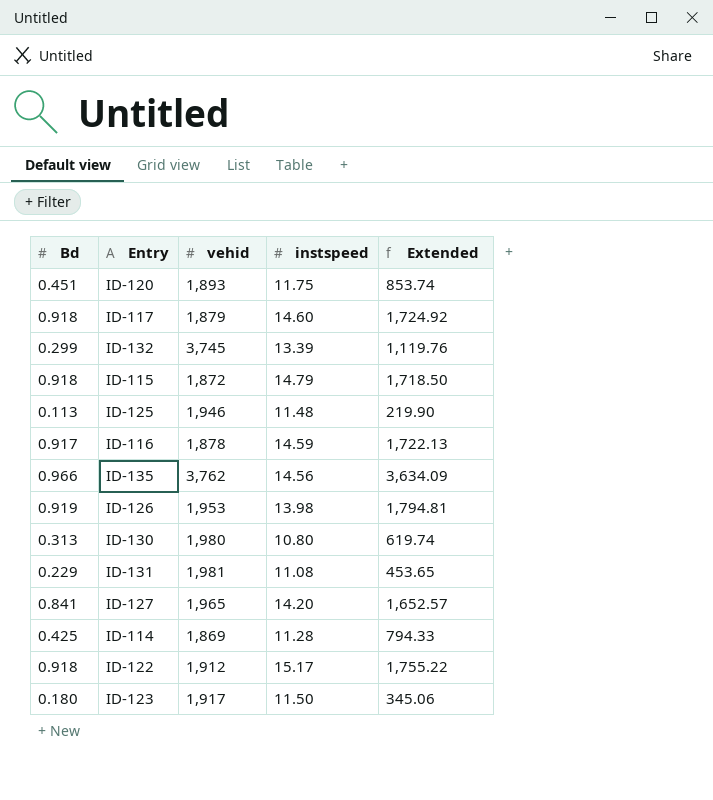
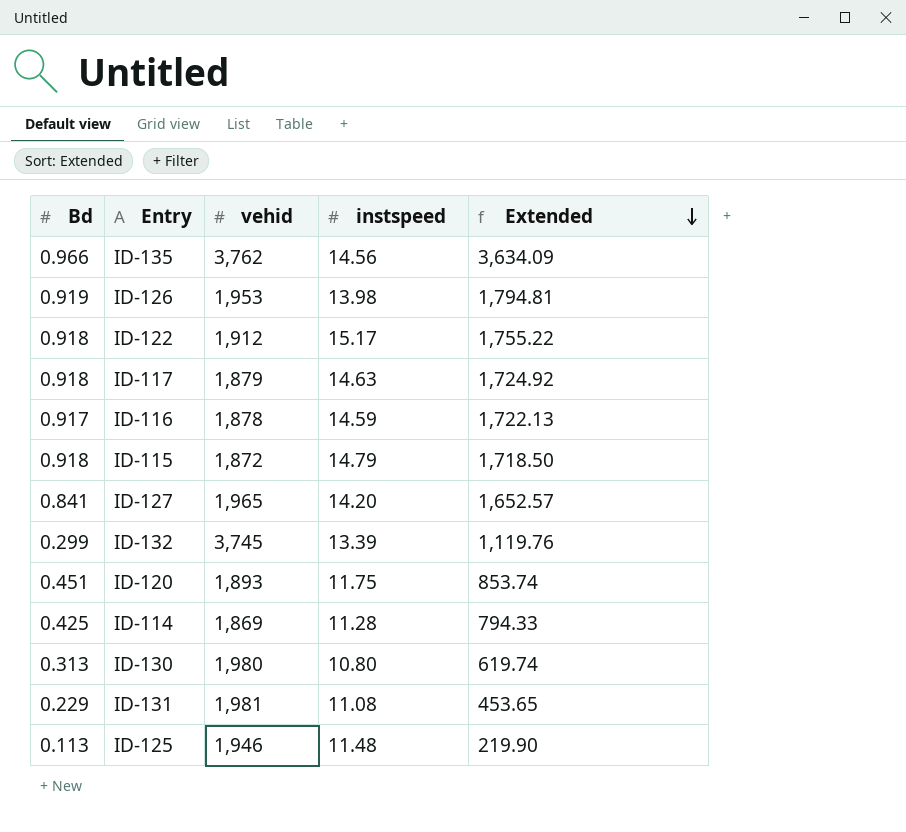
row order: none -> Extended descending
row ID-123: 0.180 | 1,917 | 11.50 | 345.06 -> none
ID-117 | instspeed: 14.60 -> 14.63

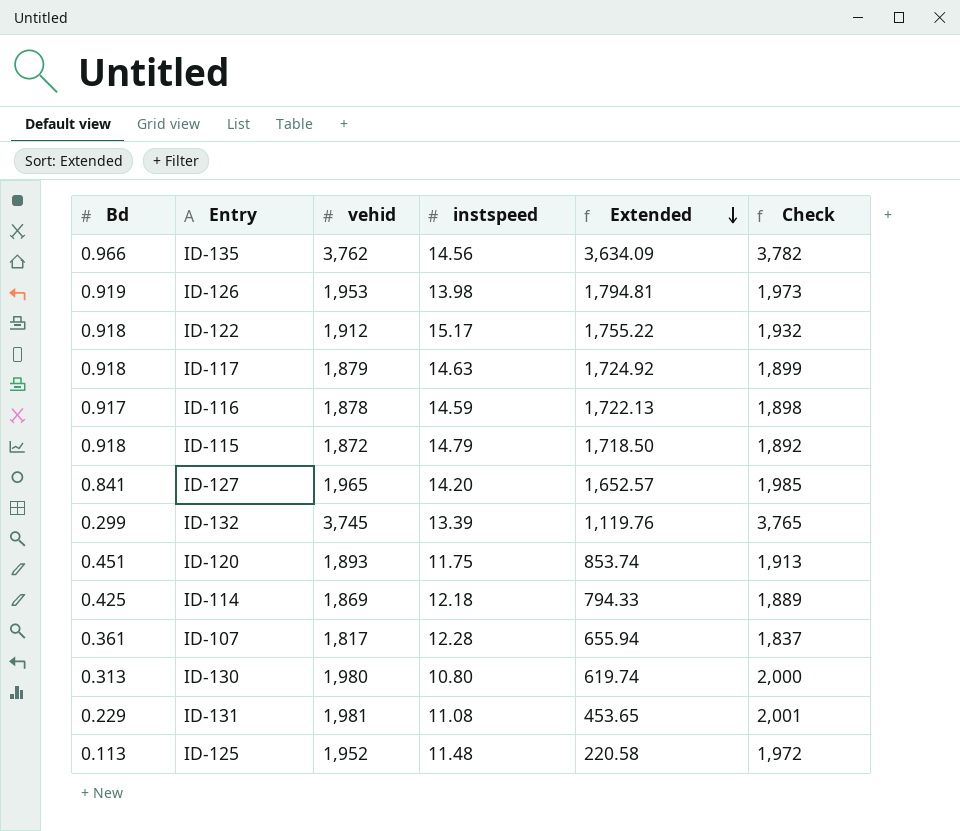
column Check | formula: none -> [vehid] + 20
ID-114 | instspeed: 11.28 -> 12.18
row ID-107: none -> 0.361 | 1,817 | 12.28 | 655.94 | 1,837
ID-125 | vehid: 1,946 -> 1,952
ID-125 | Extended: 219.90 -> 220.58

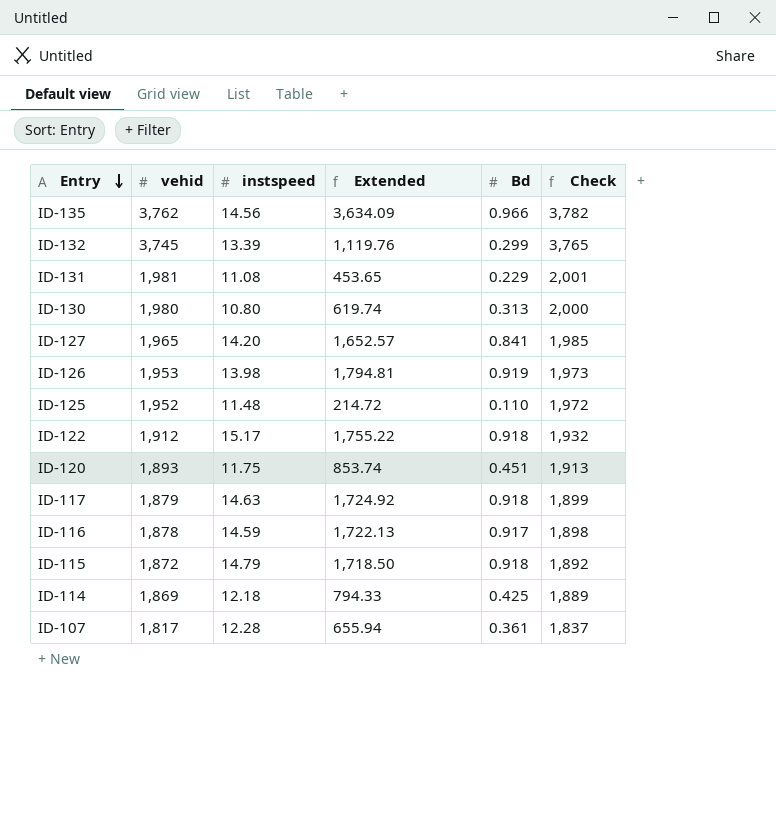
row order: Extended descending -> Entry descending
column Bd | position: 1 -> 5
ID-125 | Extended: 220.58 -> 214.72
ID-125 | Bd: 0.113 -> 0.110

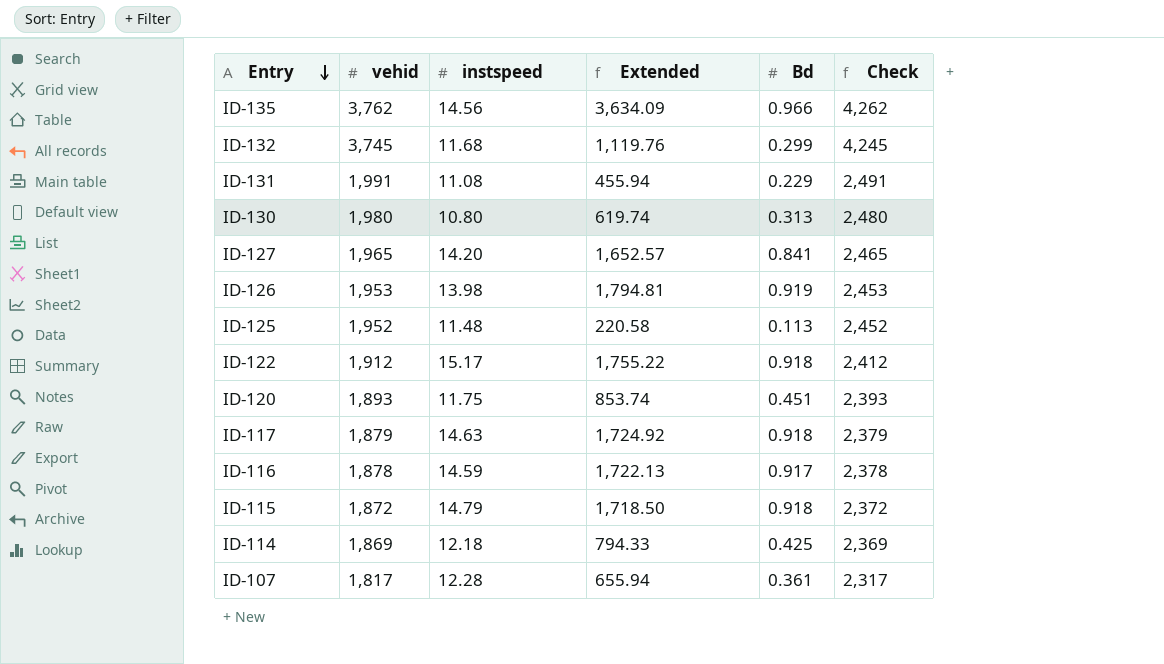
column Check | formula: [vehid] + 20 -> [vehid] + 500
ID-132 | instspeed: 13.39 -> 11.68
ID-131 | vehid: 1,981 -> 1,991
ID-131 | Extended: 453.65 -> 455.94
ID-125 | Extended: 214.72 -> 220.58
ID-125 | Bd: 0.110 -> 0.113

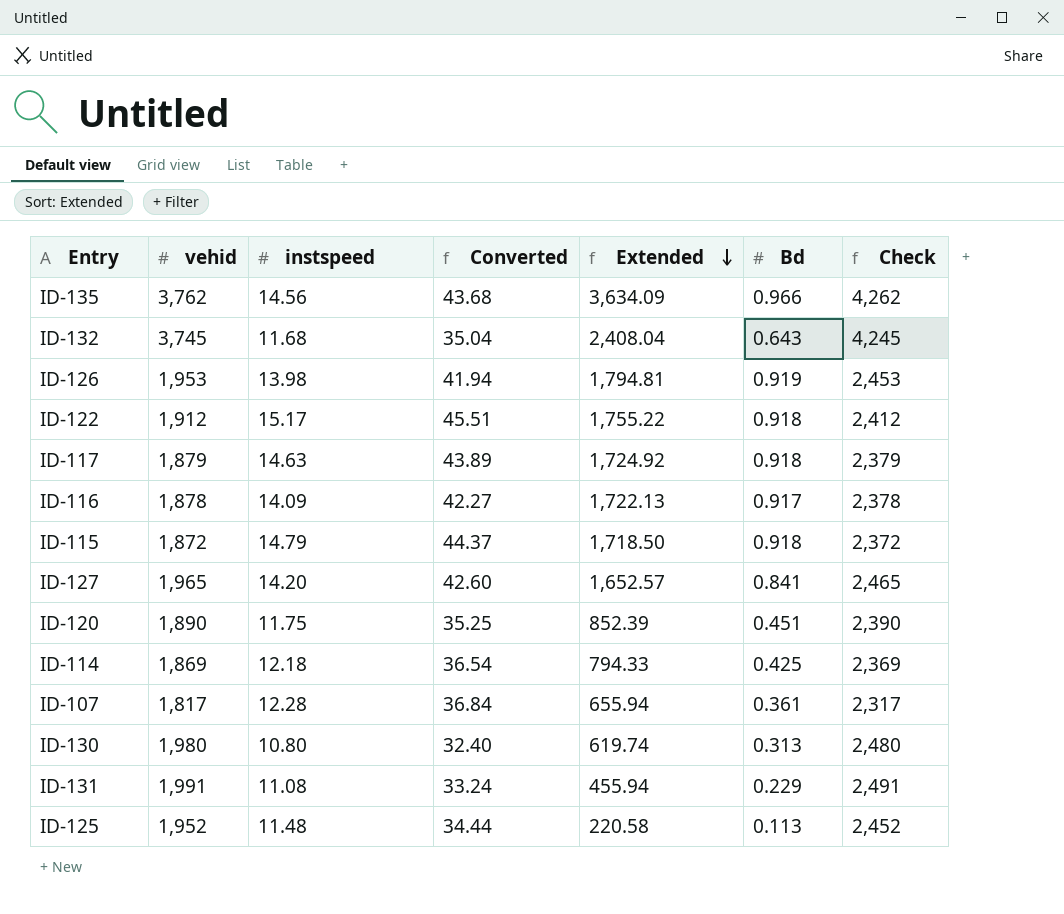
row order: Entry descending -> Extended descending
column Converted | formula: none -> [instspeed] * 3
ID-132 | Extended: 1,119.76 -> 2,408.04
ID-132 | Bd: 0.299 -> 0.643
ID-116 | instspeed: 14.59 -> 14.09
ID-120 | vehid: 1,893 -> 1,890
ID-120 | Extended: 853.74 -> 852.39
ID-120 | Check: 2,393 -> 2,390

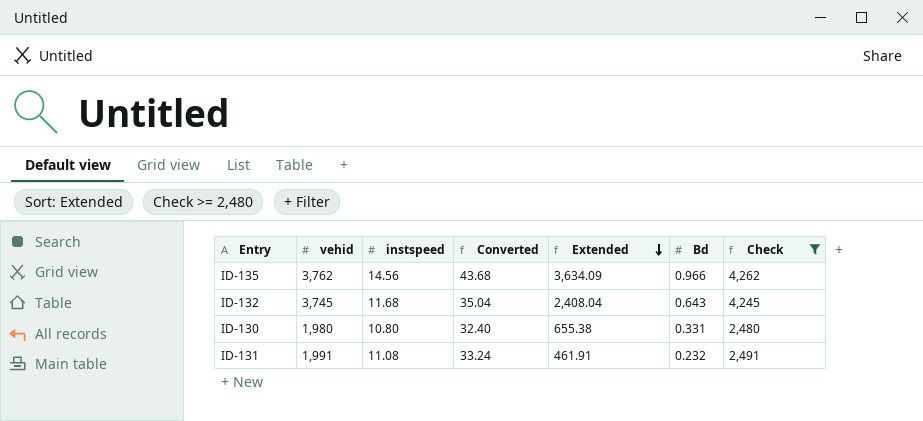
filter: none -> Check >= 2,480
ID-130 | Extended: 619.74 -> 655.38
ID-130 | Bd: 0.313 -> 0.331
ID-131 | Extended: 455.94 -> 461.91
ID-131 | Bd: 0.229 -> 0.232

